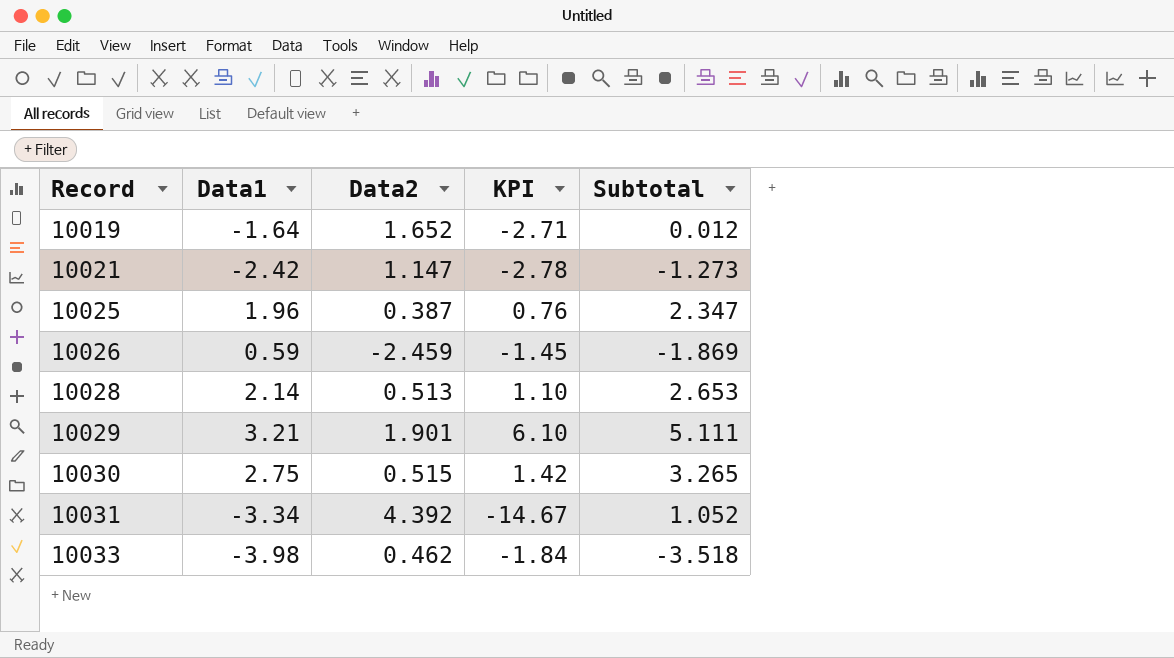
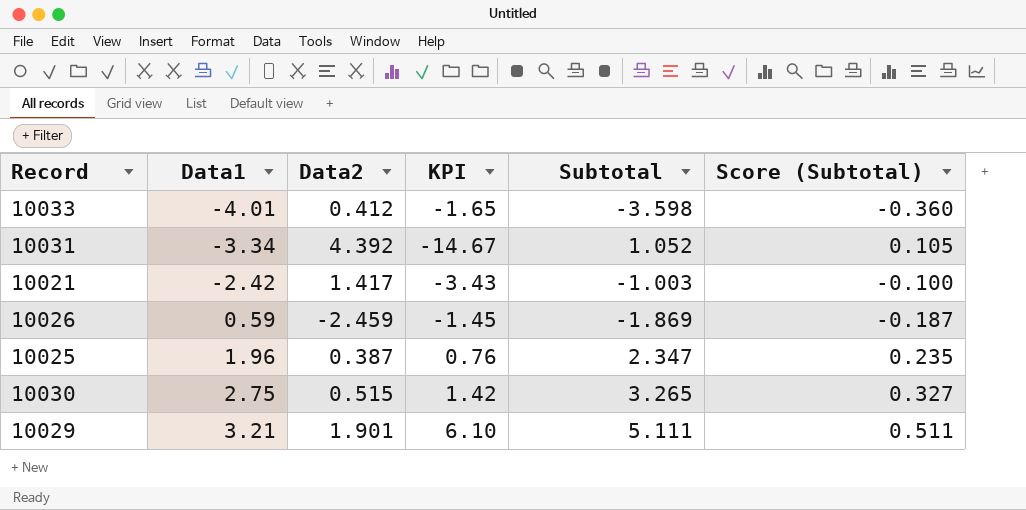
row order: Record ascending -> Data1 ascending
column Score (Subtotal) | formula: none -> [Subtotal] * 0.1
row 10019: -1.64 | 1.652 | -2.71 | 0.012 -> none
row 10028: 2.14 | 0.513 | 1.10 | 2.653 -> none
10033 | Data1: -3.98 -> -4.01
10033 | Data2: 0.462 -> 0.412
10033 | KPI: -1.84 -> -1.65
10033 | Subtotal: -3.518 -> -3.598
10021 | Data2: 1.147 -> 1.417
10021 | KPI: -2.78 -> -3.43
10021 | Subtotal: -1.273 -> -1.003

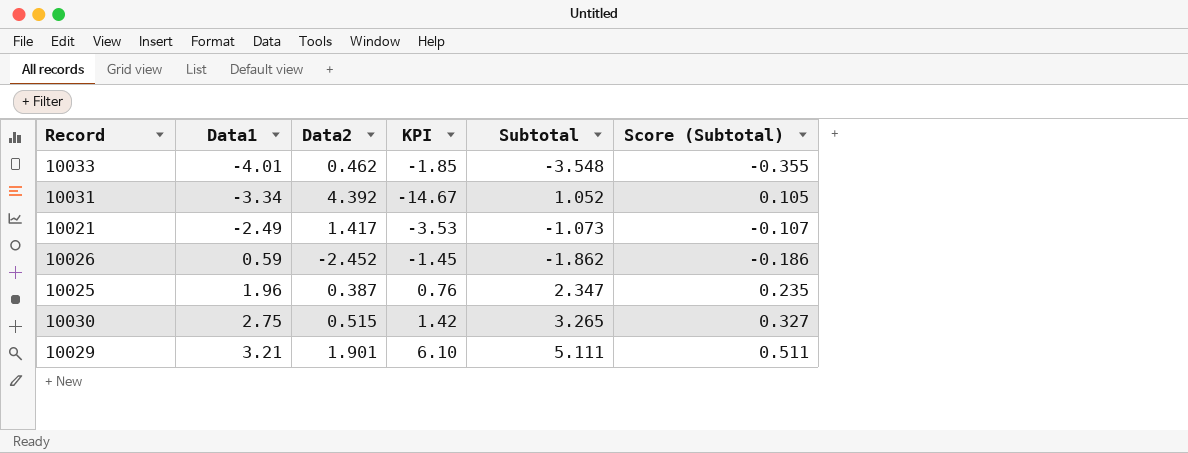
10033 | Data2: 0.412 -> 0.462
10033 | KPI: -1.65 -> -1.85
10033 | Subtotal: -3.598 -> -3.548
10033 | Score (Subtotal): -0.360 -> -0.355
10021 | Data1: -2.42 -> -2.49
10021 | KPI: -3.43 -> -3.53
10021 | Subtotal: -1.003 -> -1.073
10021 | Score (Subtotal): -0.100 -> -0.107
10026 | Data2: -2.459 -> -2.452
10026 | Subtotal: -1.869 -> -1.862
10026 | Score (Subtotal): -0.187 -> -0.186

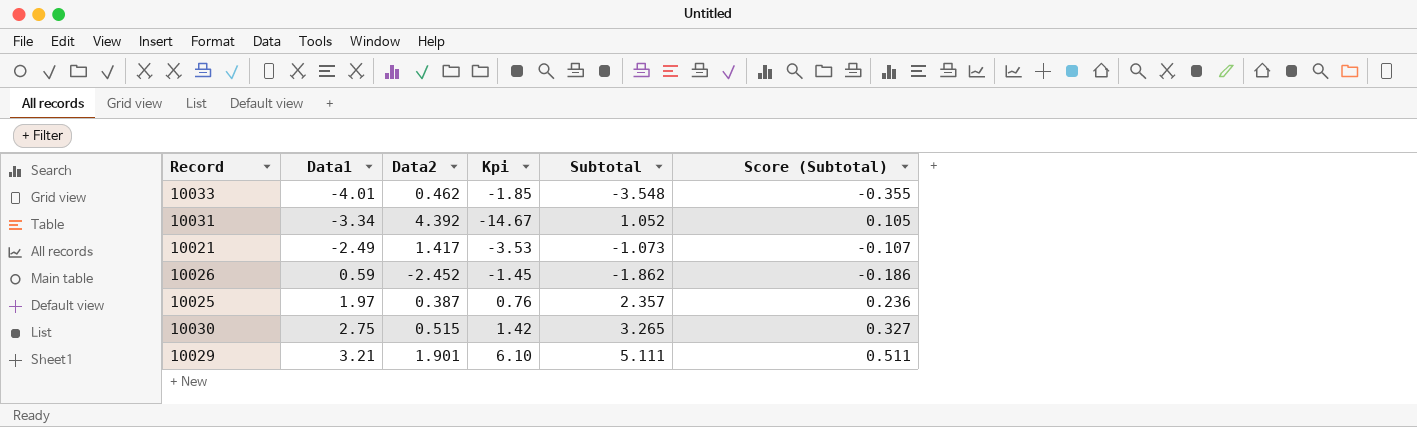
column name: KPI -> Kpi
10025 | Data1: 1.96 -> 1.97
10025 | Subtotal: 2.347 -> 2.357
10025 | Score (Subtotal): 0.235 -> 0.236

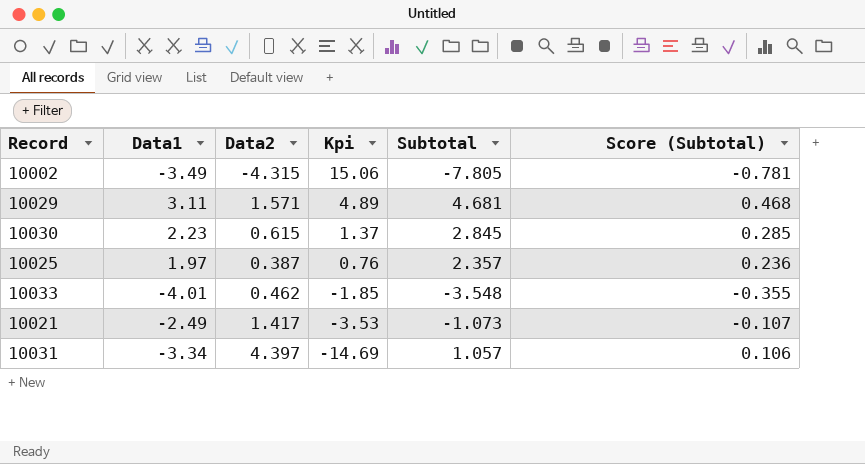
row order: Data1 ascending -> Kpi descending
row 10026: 0.59 | -2.452 | -1.45 | -1.862 | -0.186 -> none
row 10002: none -> -3.49 | -4.315 | 15.06 | -7.805 | -0.781
10029 | Data1: 3.21 -> 3.11
10029 | Data2: 1.901 -> 1.571
10029 | Kpi: 6.10 -> 4.89
10029 | Subtotal: 5.111 -> 4.681
10029 | Score (Subtotal): 0.511 -> 0.468
10030 | Data1: 2.75 -> 2.23
10030 | Data2: 0.515 -> 0.615
10030 | Kpi: 1.42 -> 1.37
10030 | Subtotal: 3.265 -> 2.845
10030 | Score (Subtotal): 0.327 -> 0.285
10031 | Data2: 4.392 -> 4.397
10031 | Kpi: -14.67 -> -14.69
10031 | Subtotal: 1.052 -> 1.057
10031 | Score (Subtotal): 0.105 -> 0.106

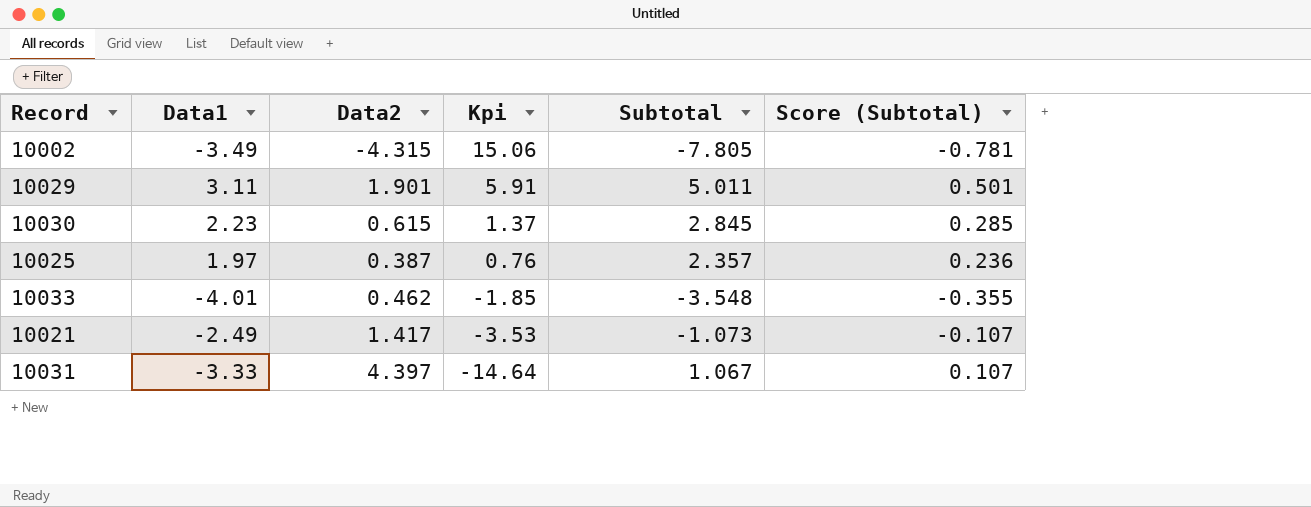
10029 | Data2: 1.571 -> 1.901
10029 | Kpi: 4.89 -> 5.91
10029 | Subtotal: 4.681 -> 5.011
10029 | Score (Subtotal): 0.468 -> 0.501
10031 | Data1: -3.34 -> -3.33
10031 | Kpi: -14.69 -> -14.64
10031 | Subtotal: 1.057 -> 1.067
10031 | Score (Subtotal): 0.106 -> 0.107

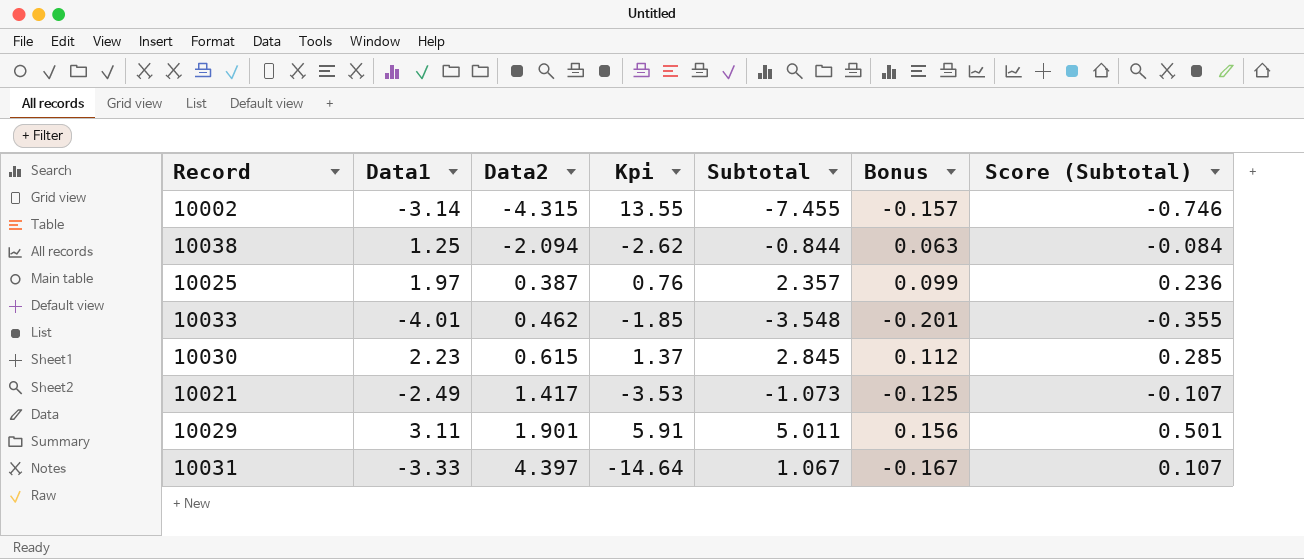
row order: Kpi descending -> Data2 ascending
column Bonus | formula: none -> [Data1] * 0.05
10002 | Data1: -3.49 -> -3.14
10002 | Kpi: 15.06 -> 13.55
10002 | Subtotal: -7.805 -> -7.455
10002 | Score (Subtotal): -0.781 -> -0.746
row 10038: none -> 1.25 | -2.094 | -2.62 | -0.844 | 0.063 | -0.084

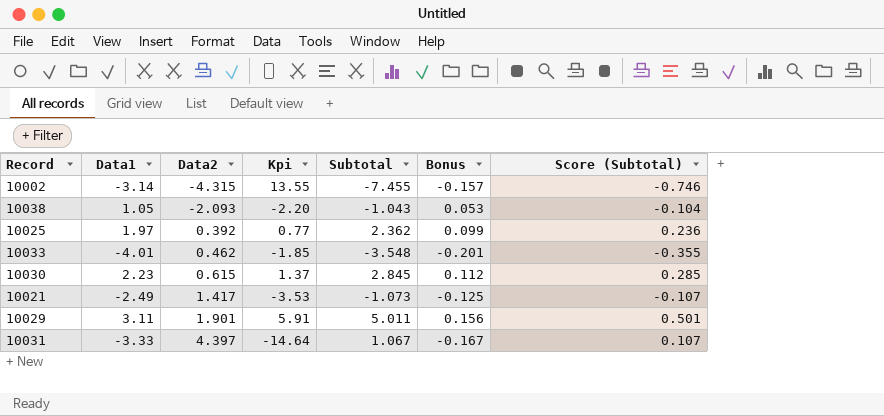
10038 | Data1: 1.25 -> 1.05
10038 | Data2: -2.094 -> -2.093
10038 | Kpi: -2.62 -> -2.20
10038 | Subtotal: -0.844 -> -1.043
10038 | Bonus: 0.063 -> 0.053
10038 | Score (Subtotal): -0.084 -> -0.104
10025 | Data2: 0.387 -> 0.392
10025 | Kpi: 0.76 -> 0.77
10025 | Subtotal: 2.357 -> 2.362

